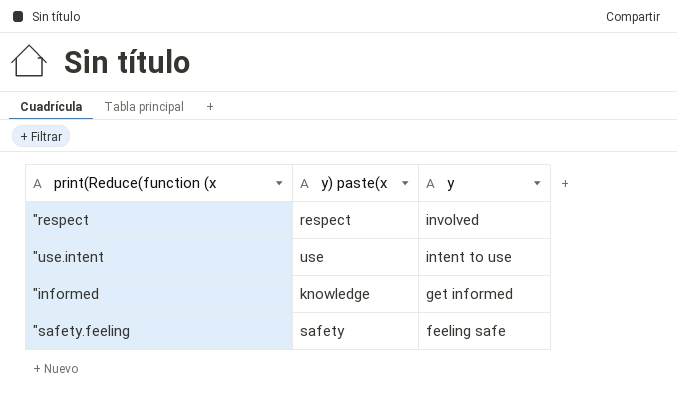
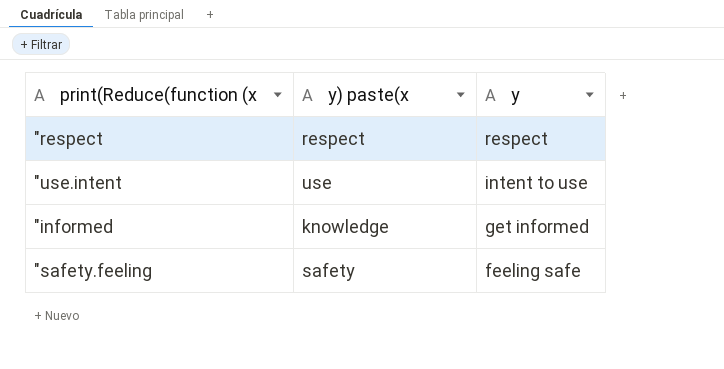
"respect | y: involved -> respect

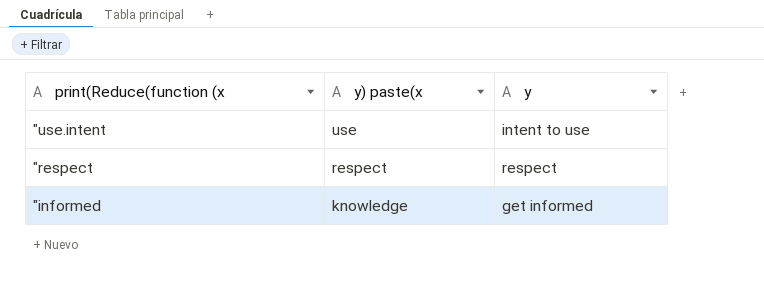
row order: y descending -> print(Reduce(function (x descending
row "safety.feeling: safety | feeling safe -> none

